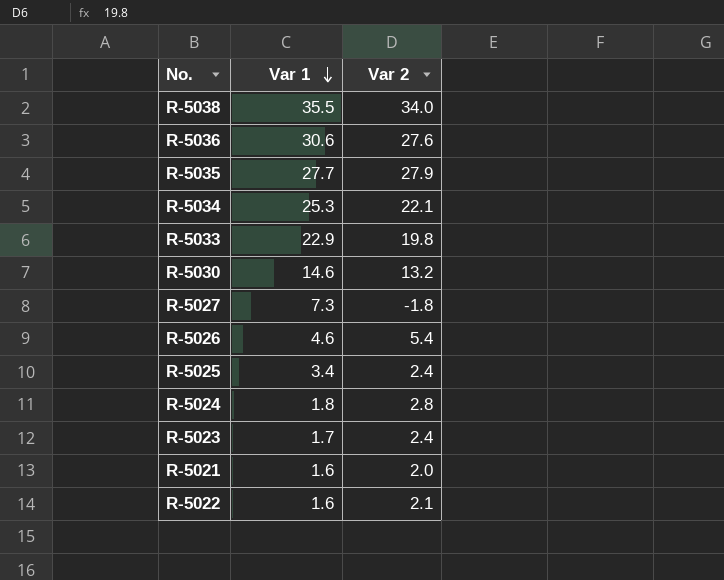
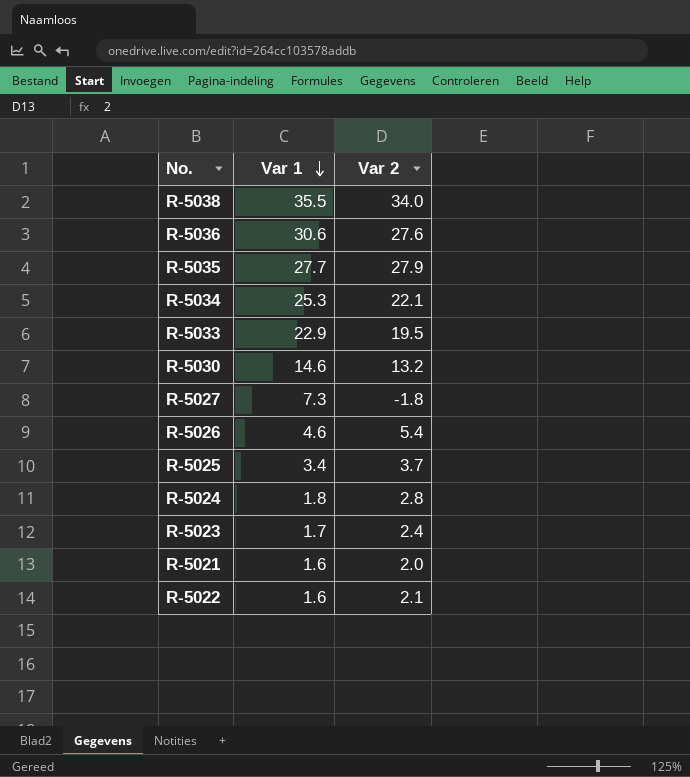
R-5033 | Var 2: 19.8 -> 19.5
R-5025 | Var 2: 2.4 -> 3.7

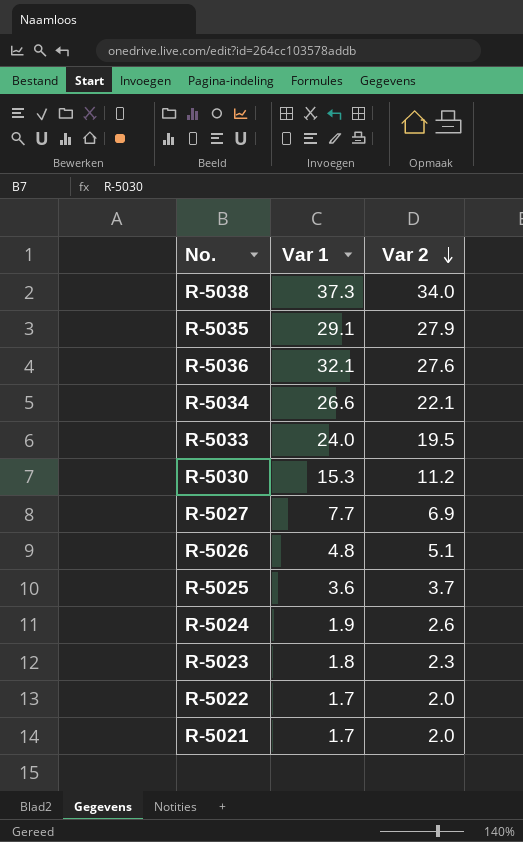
row order: Var 1 descending -> Var 2 descending
R-5038 | Var 1: 35.5 -> 37.3
R-5035 | Var 1: 27.7 -> 29.1
R-5036 | Var 1: 30.6 -> 32.1
R-5034 | Var 1: 25.3 -> 26.6
R-5033 | Var 1: 22.9 -> 24.0
R-5030 | Var 1: 14.6 -> 15.3
R-5030 | Var 2: 13.2 -> 11.2
R-5027 | Var 1: 7.3 -> 7.7
R-5027 | Var 2: -1.8 -> 6.9
R-5026 | Var 1: 4.6 -> 4.8
R-5026 | Var 2: 5.4 -> 5.1
R-5025 | Var 1: 3.4 -> 3.6
R-5024 | Var 1: 1.8 -> 1.9
R-5024 | Var 2: 2.8 -> 2.6
R-5023 | Var 1: 1.7 -> 1.8
R-5023 | Var 2: 2.4 -> 2.3
R-5022 | Var 1: 1.6 -> 1.7
R-5022 | Var 2: 2.1 -> 2.0
R-5021 | Var 1: 1.6 -> 1.7

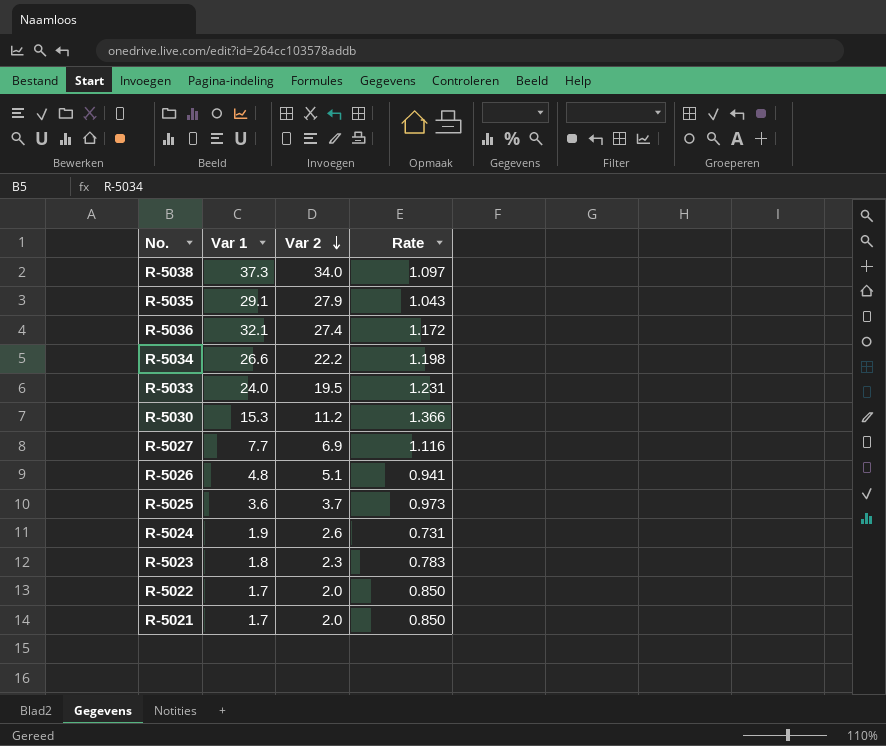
column Rate | formula: none -> [Var 1] / [Var 2]
R-5036 | Var 2: 27.6 -> 27.4
R-5034 | Var 2: 22.1 -> 22.2

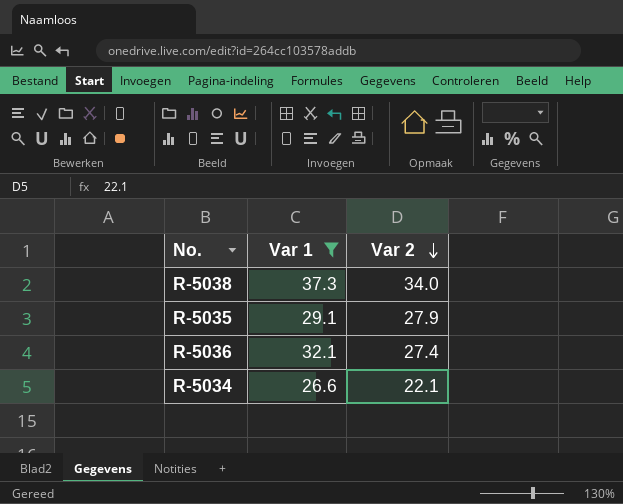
filter: none -> Var 1 >= 26.6
column Rate | formula: [Var 1] / [Var 2] -> none
R-5034 | Var 2: 22.2 -> 22.1

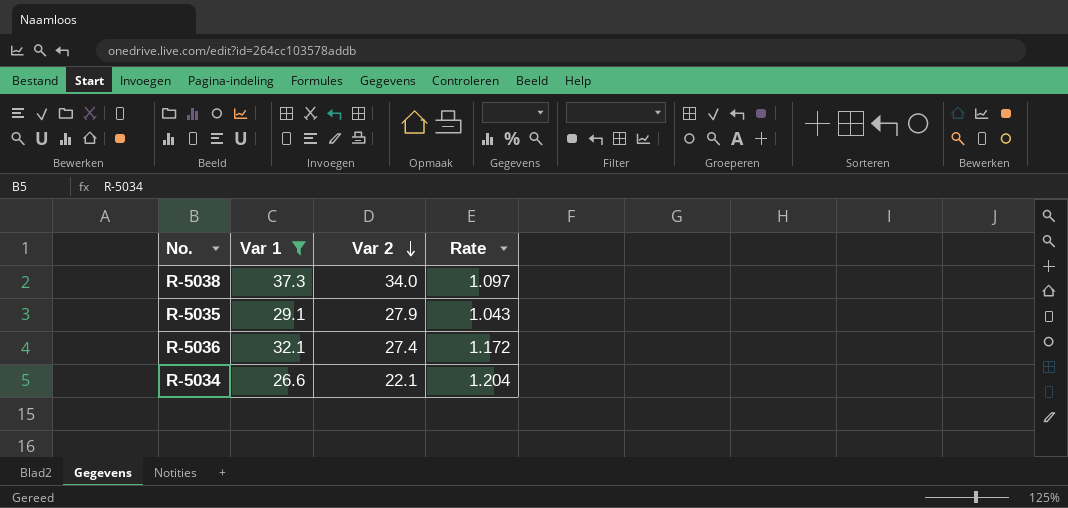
column Rate | formula: none -> [Var 1] / [Var 2]

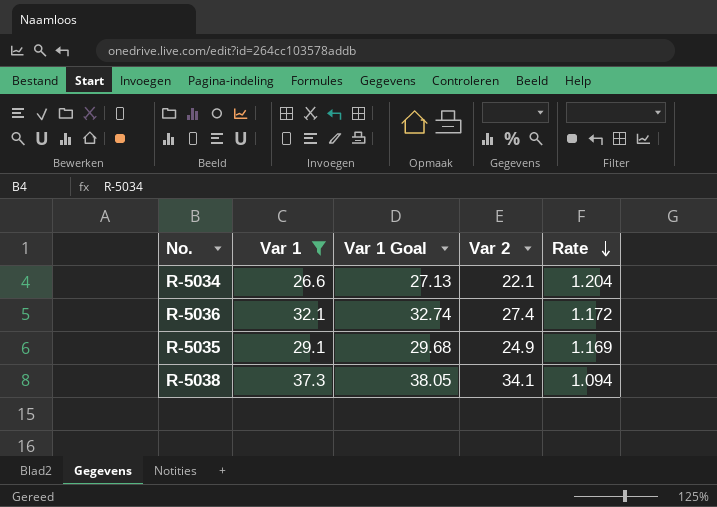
row order: Var 2 descending -> Rate descending
column Var 1 Goal | formula: none -> [Var 1] * 1.02
R-5035 | Var 2: 27.9 -> 24.9
R-5035 | Rate: 1.043 -> 1.169
R-5038 | Var 2: 34.0 -> 34.1
R-5038 | Rate: 1.097 -> 1.094

